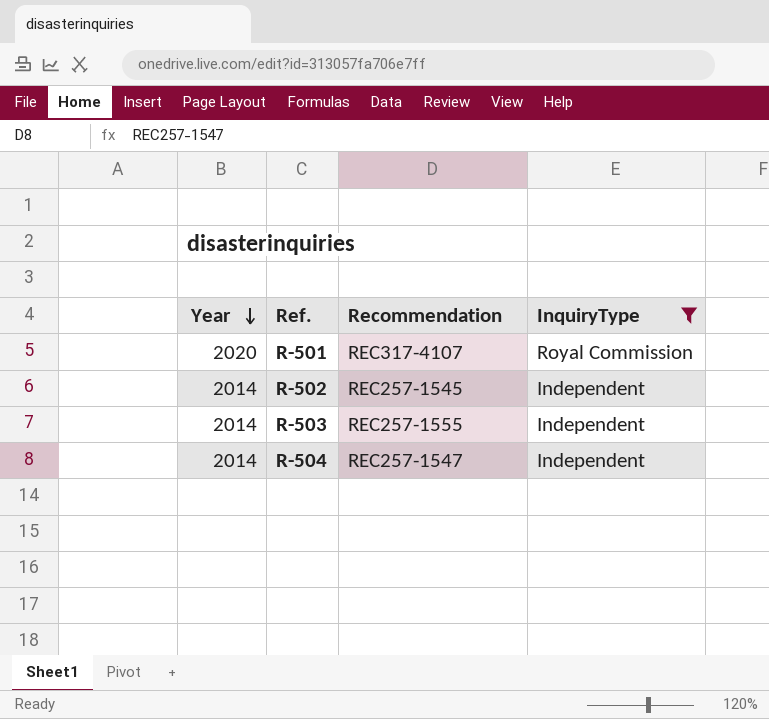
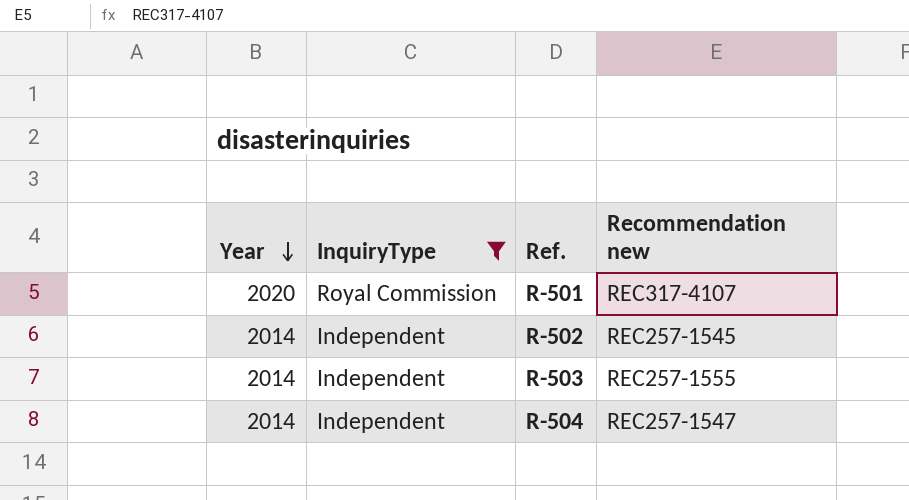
column InquiryType | position: 4 -> 2
column name: Recommendation -> Recommendation new

